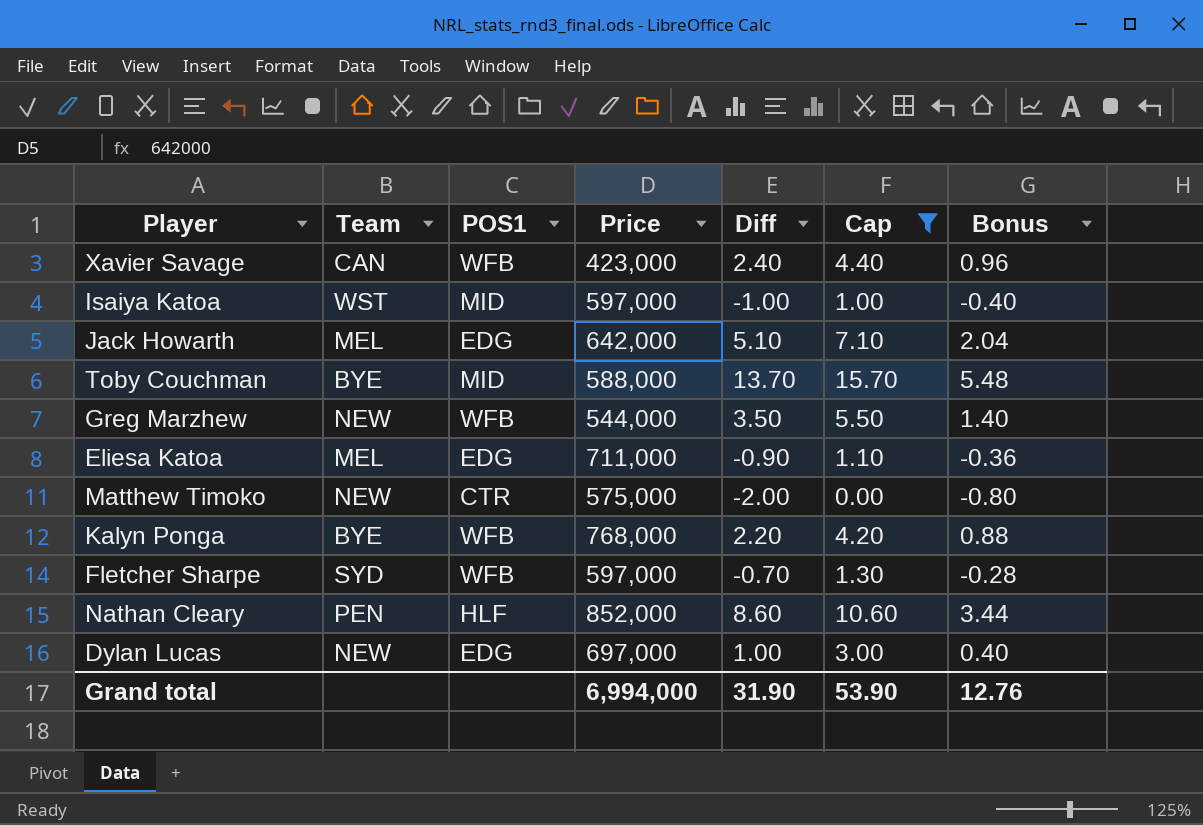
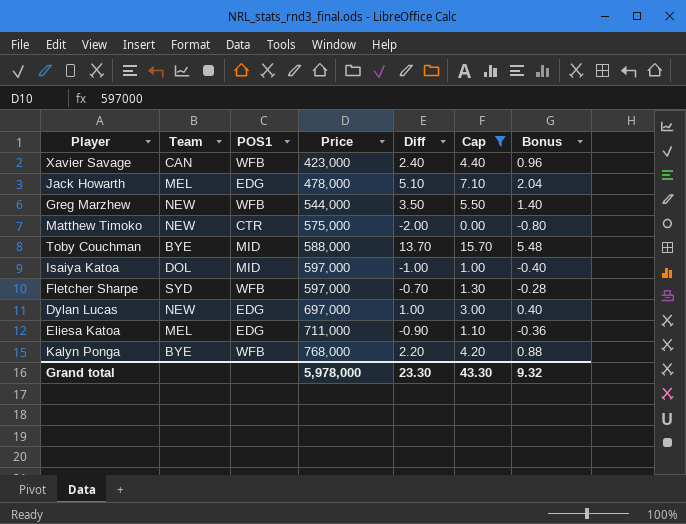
row order: none -> Price ascending
row Nathan Cleary: PEN | HLF | 852,000 | 8.60 | 10.60 | 3.44 -> none
Jack Howarth | Price: 642,000 -> 478,000
Isaiya Katoa | Team: WST -> DOL
Grand total | Price: 6,994,000 -> 5,978,000
Grand total | Diff: 31.90 -> 23.30
Grand total | Cap: 53.90 -> 43.30
Grand total | Bonus: 12.76 -> 9.32

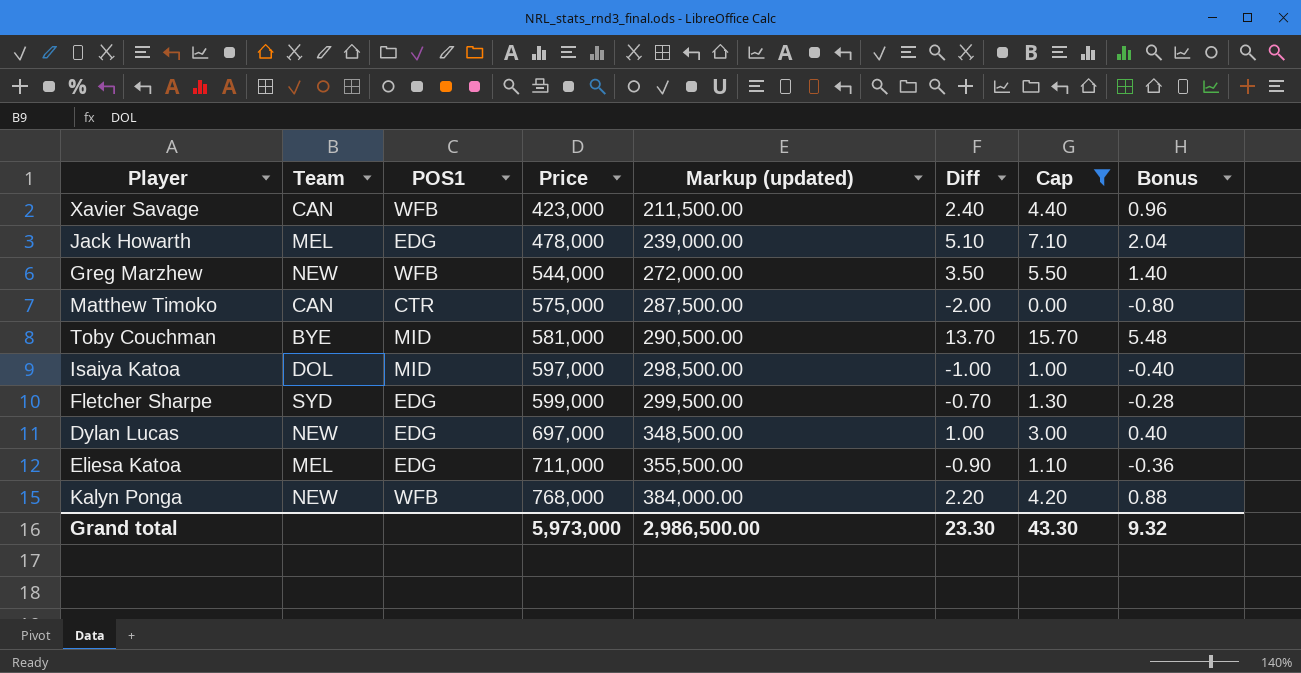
column Markup (updated) | formula: none -> [Price] * 0.5
Matthew Timoko | Team: NEW -> CAN
Toby Couchman | Price: 588,000 -> 581,000
Fletcher Sharpe | POS1: WFB -> EDG
Fletcher Sharpe | Price: 597,000 -> 599,000
Kalyn Ponga | Team: BYE -> NEW
Grand total | Price: 5,978,000 -> 5,973,000

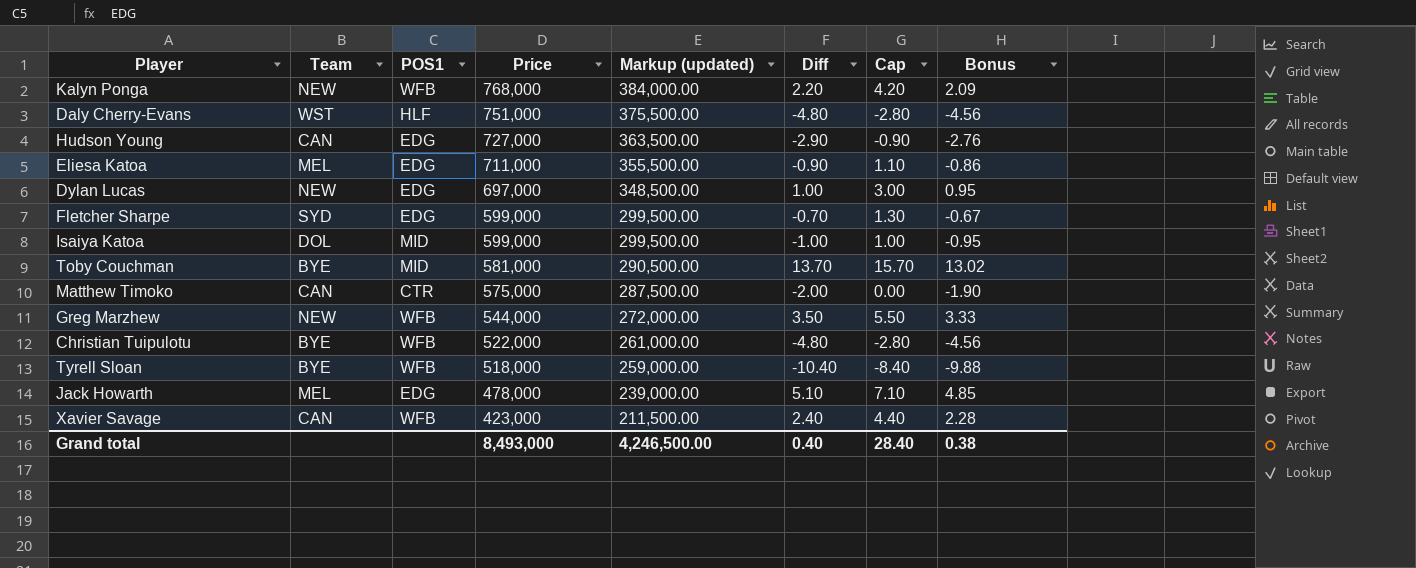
filter: Cap >= 0.00 -> none
row order: Price ascending -> Price descending
column Bonus | formula: [Diff] * 0.4 -> [Diff] * 0.95
Isaiya Katoa | Price: 597,000 -> 599,000
Isaiya Katoa | Markup (updated): 298,500.00 -> 299,500.00
Grand total | Price: 5,973,000 -> 8,493,000
Grand total | Markup (updated): 2,986,500.00 -> 4,246,500.00
Grand total | Diff: 23.30 -> 0.40
Grand total | Cap: 43.30 -> 28.40
Grand total | Bonus: 9.32 -> 0.38

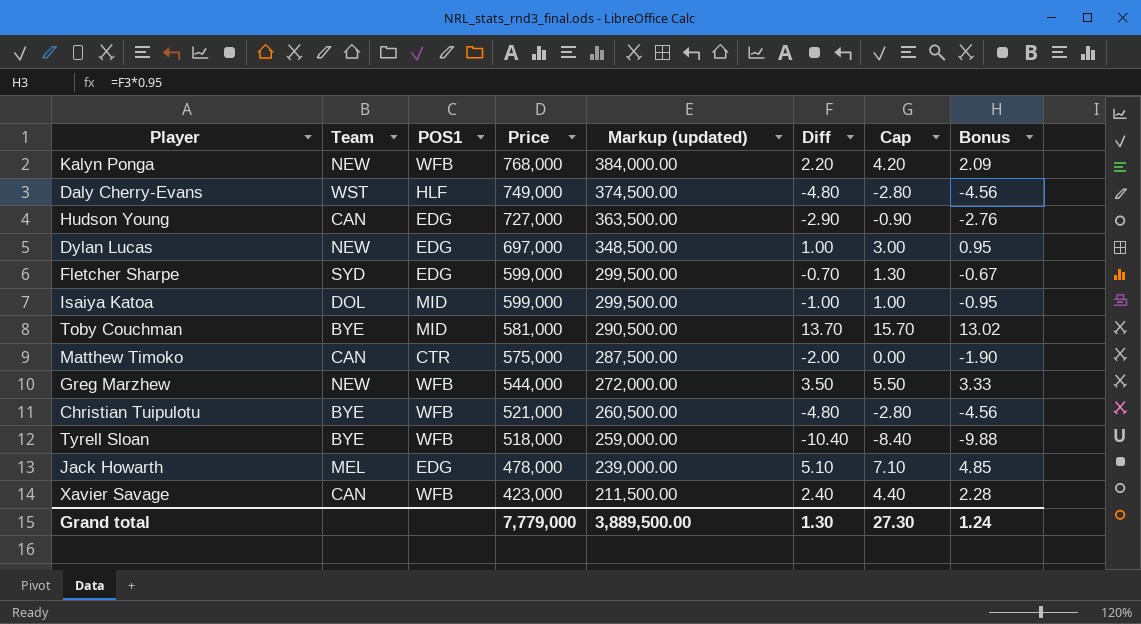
row Eliesa Katoa: MEL | EDG | 711,000 | 355,500.00 | -0.90 | 1.10 | -0.86 -> none
Daly Cherry-Evans | Price: 751,000 -> 749,000
Daly Cherry-Evans | Markup (updated): 375,500.00 -> 374,500.00
Christian Tuipulotu | Price: 522,000 -> 521,000
Christian Tuipulotu | Markup (updated): 261,000.00 -> 260,500.00
Grand total | Price: 8,493,000 -> 7,779,000
Grand total | Markup (updated): 4,246,500.00 -> 3,889,500.00
Grand total | Diff: 0.40 -> 1.30
Grand total | Cap: 28.40 -> 27.30
Grand total | Bonus: 0.38 -> 1.24

